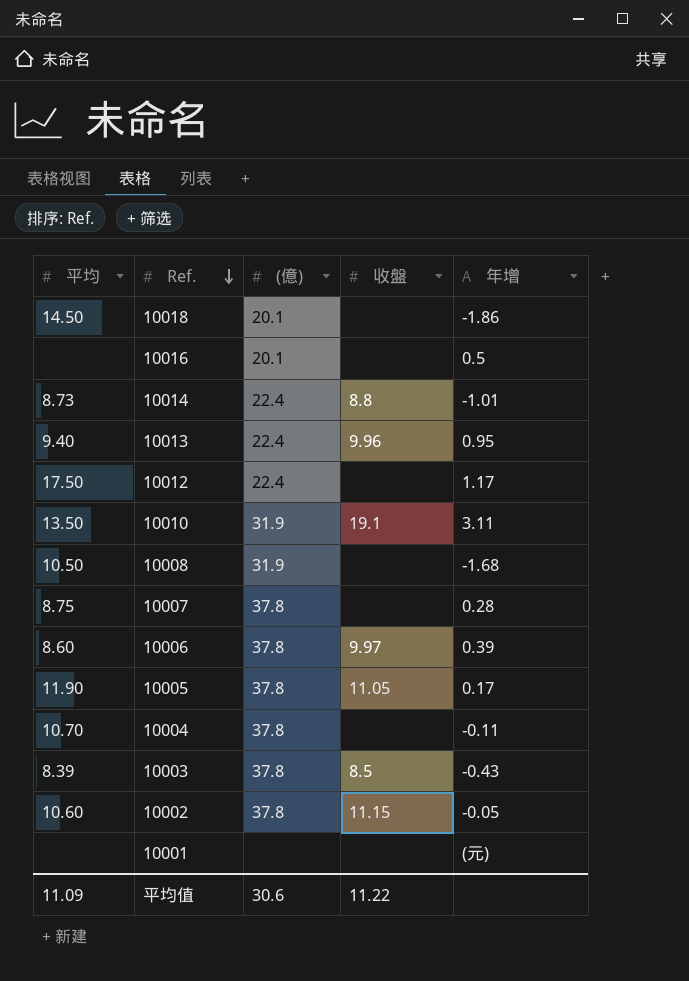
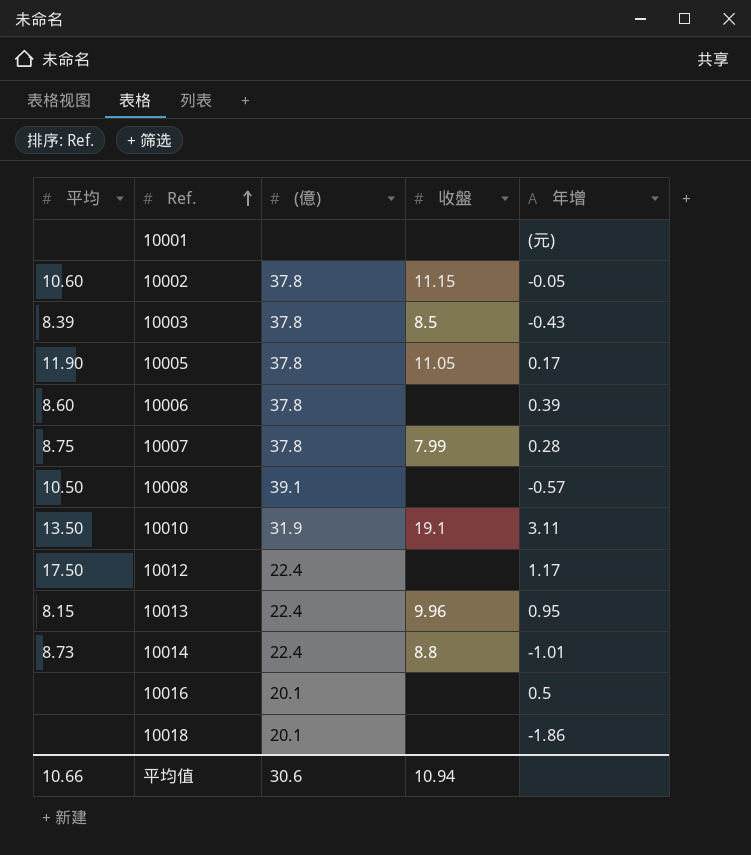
row order: Ref. descending -> Ref. ascending
row 10004: 10.70 | 37.8 | none | -0.11 -> none
10006 | 收盤: 9.97 -> none
10007 | 收盤: none -> 7.99
10008 | (億): 31.9 -> 39.1
10008 | 年增: -1.68 -> -0.57
10013 | 平均: 9.40 -> 8.15
10018 | 平均: 14.50 -> none
平均值 | 平均: 11.09 -> 10.66
平均值 | 收盤: 11.22 -> 10.94

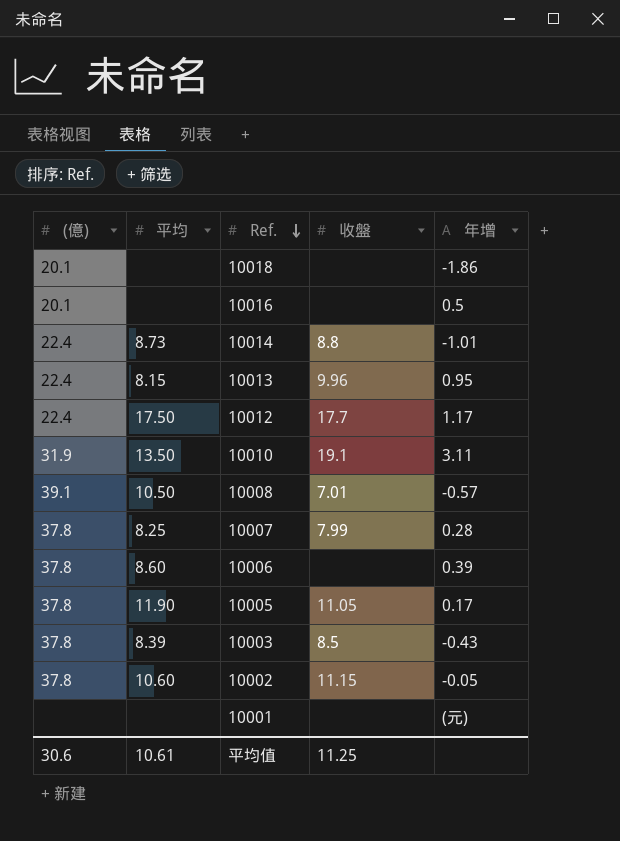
row order: Ref. ascending -> Ref. descending
column (億) | position: 3 -> 1
10012 | 收盤: none -> 17.7
10008 | 收盤: none -> 7.01
10007 | 平均: 8.75 -> 8.25
平均值 | 平均: 10.66 -> 10.61
平均值 | 收盤: 10.94 -> 11.25

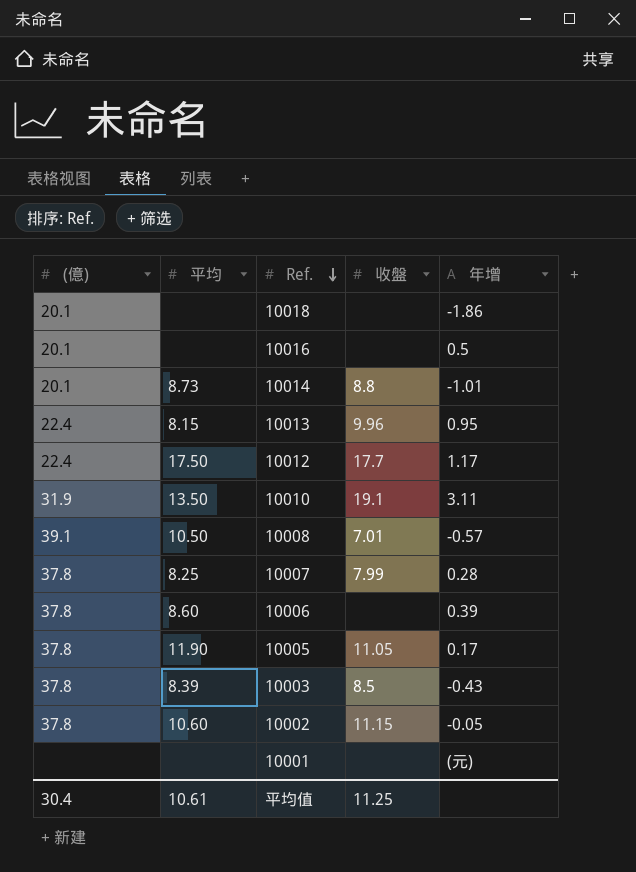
10014 | (億): 22.4 -> 20.1
平均值 | (億): 30.6 -> 30.4

